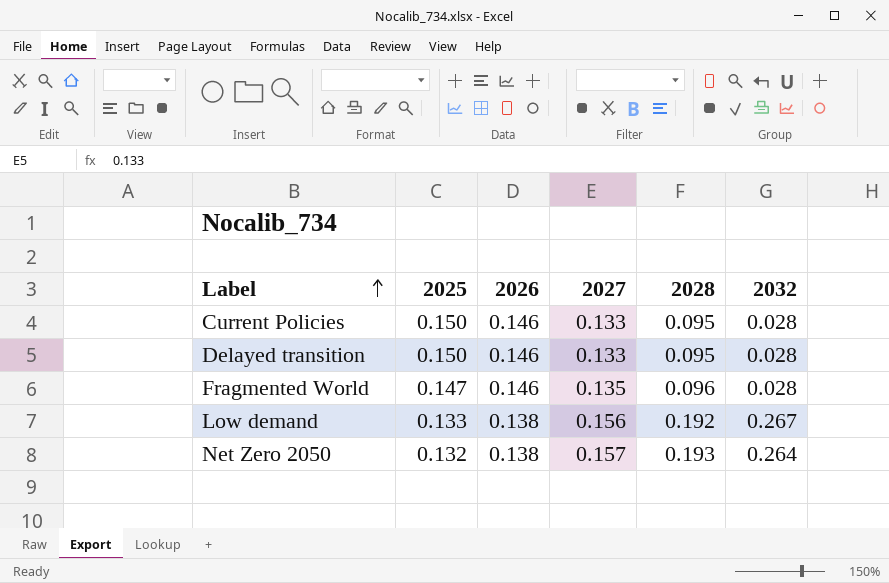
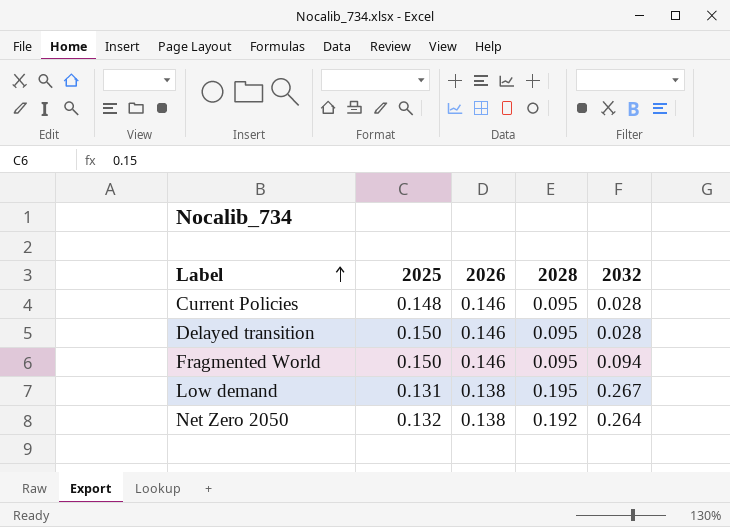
column 2027 | position: 4 -> none
Current Policies | 2025: 0.150 -> 0.148
Fragmented World | 2025: 0.147 -> 0.150
Fragmented World | 2028: 0.096 -> 0.095
Fragmented World | 2032: 0.028 -> 0.094
Low demand | 2025: 0.133 -> 0.131
Low demand | 2028: 0.192 -> 0.195
Net Zero 2050 | 2028: 0.193 -> 0.192

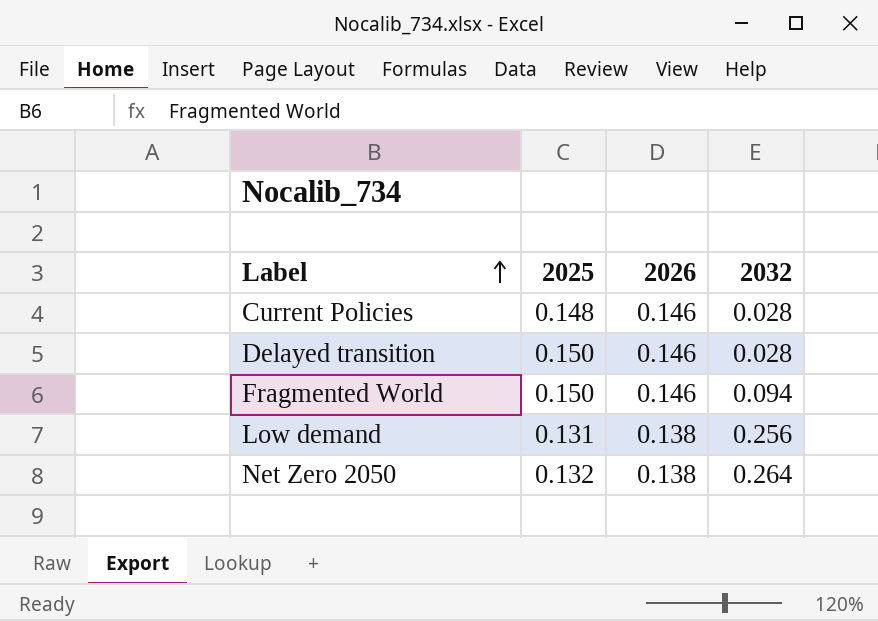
column 2028 | position: 4 -> none
Low demand | 2032: 0.267 -> 0.256

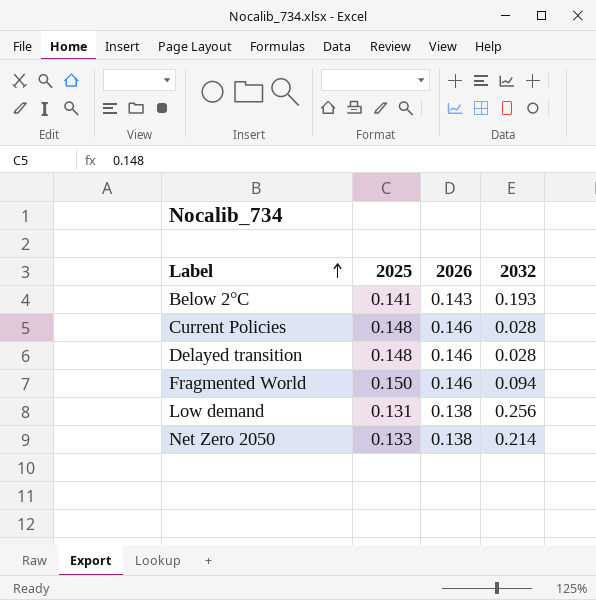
row Below 2°C: none -> 0.141 | 0.143 | 0.193
Delayed transition | 2025: 0.150 -> 0.148
Net Zero 2050 | 2025: 0.132 -> 0.133
Net Zero 2050 | 2032: 0.264 -> 0.214

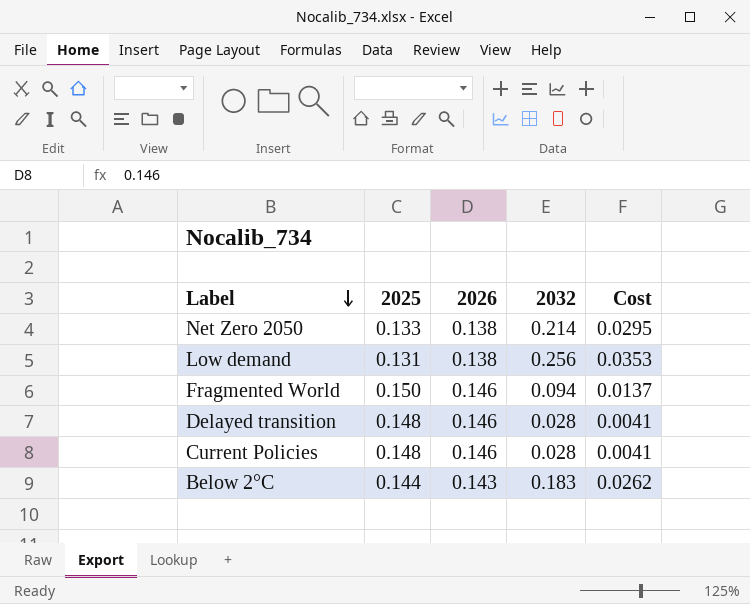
row order: Label ascending -> Label descending
column Cost | formula: none -> [2026] * [2032]
Below 2°C | 2025: 0.141 -> 0.144
Below 2°C | 2032: 0.193 -> 0.183

